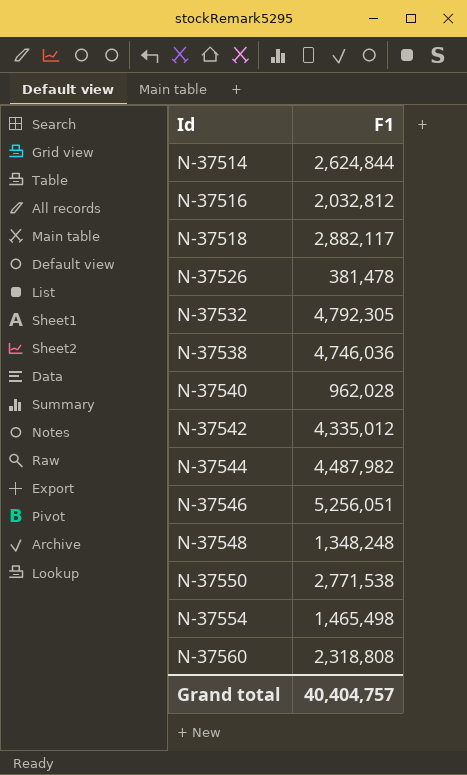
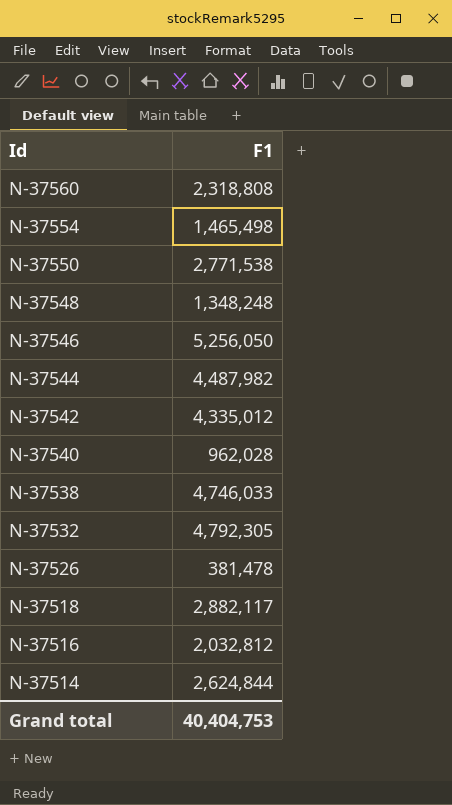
row order: Id ascending -> Id descending
N-37546 | F1: 5,256,051 -> 5,256,050
N-37538 | F1: 4,746,036 -> 4,746,033
Grand total | F1: 40,404,757 -> 40,404,753

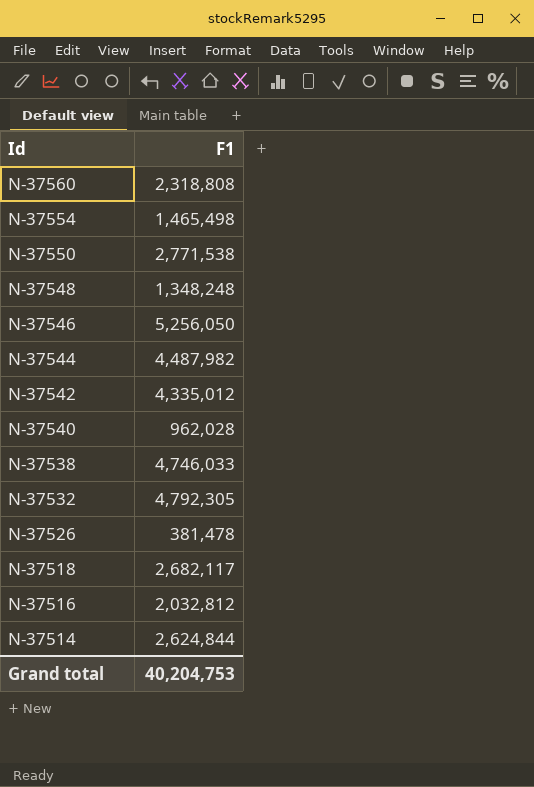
N-37518 | F1: 2,882,117 -> 2,682,117
Grand total | F1: 40,404,753 -> 40,204,753

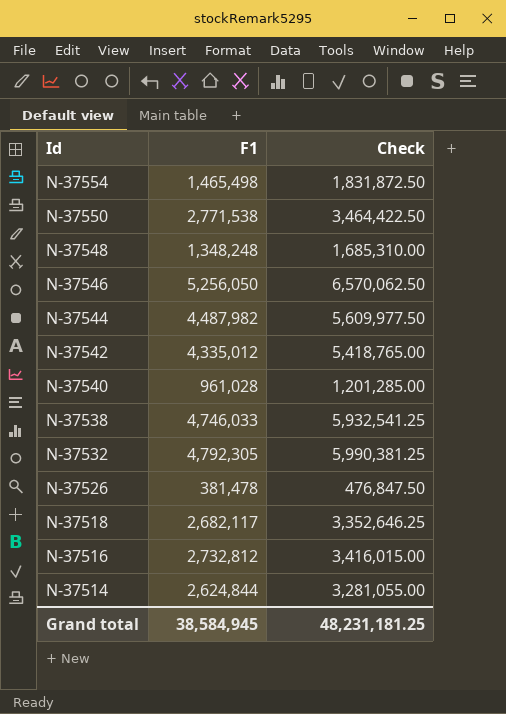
column Check | formula: none -> [F1] * 1.25
row N-37560: 2,318,808 -> none
N-37540 | F1: 962,028 -> 961,028
N-37516 | F1: 2,032,812 -> 2,732,812
Grand total | F1: 40,204,753 -> 38,584,945

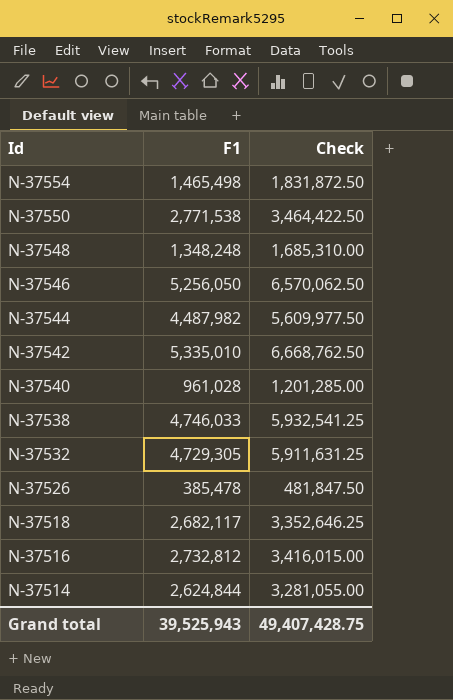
N-37542 | F1: 4,335,012 -> 5,335,010
N-37542 | Check: 5,418,765.00 -> 6,668,762.50
N-37532 | F1: 4,792,305 -> 4,729,305
N-37532 | Check: 5,990,381.25 -> 5,911,631.25
N-37526 | F1: 381,478 -> 385,478
N-37526 | Check: 476,847.50 -> 481,847.50
Grand total | F1: 38,584,945 -> 39,525,943
Grand total | Check: 48,231,181.25 -> 49,407,428.75

